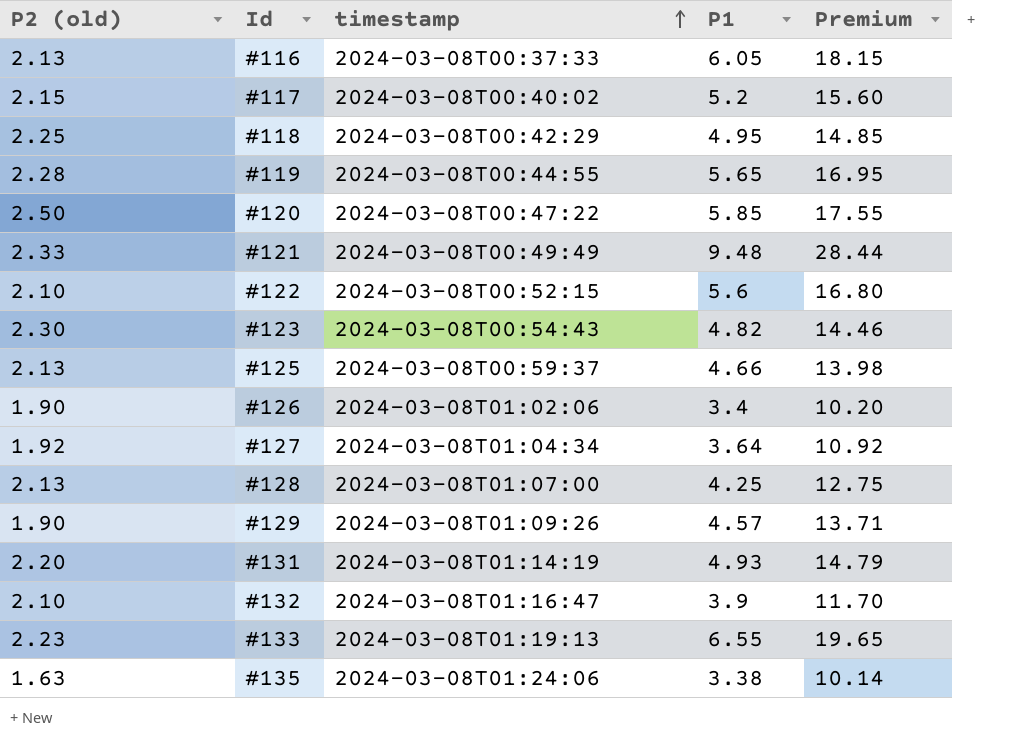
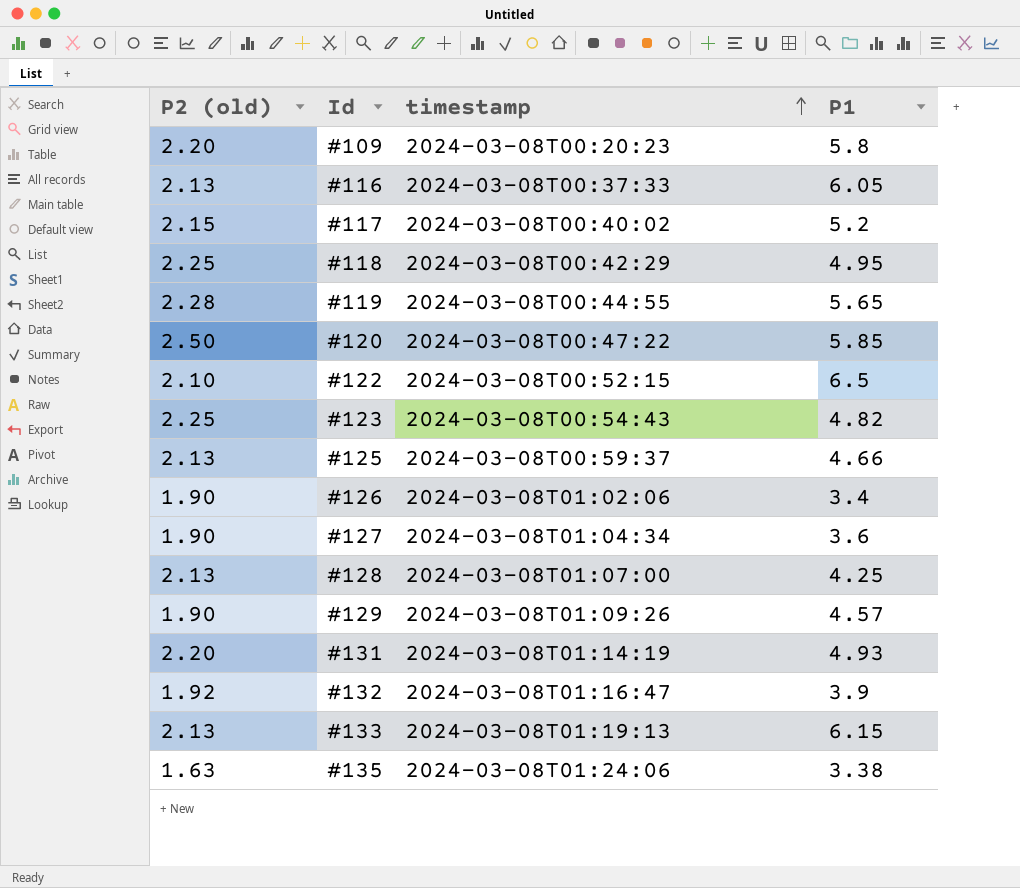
column Premium | formula: [P1] * 3 -> none
row #121: 2.33 | 2024-03-08T00:49:49 | 9.48 | 28.44 -> none
row #109: none -> 2.20 | 2024-03-08T00:20:23 | 5.8
#122 | P1: 5.6 -> 6.5
#123 | P2 (old): 2.30 -> 2.25
#127 | P2 (old): 1.92 -> 1.90
#127 | P1: 3.64 -> 3.6
#132 | P2 (old): 2.10 -> 1.92
#133 | P2 (old): 2.23 -> 2.13
#133 | P1: 6.55 -> 6.15

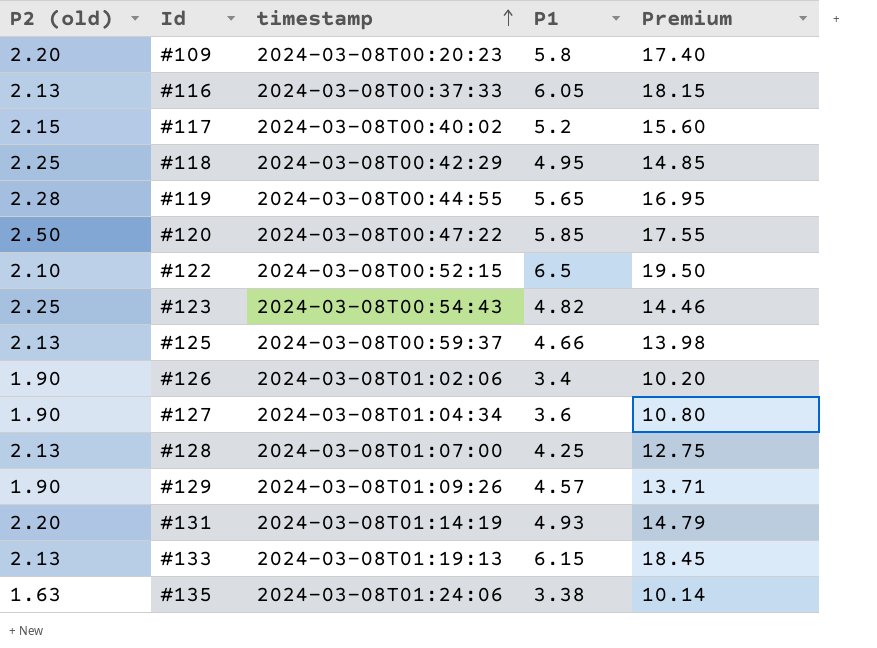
column Premium | formula: none -> [P1] * 3
row #132: 1.92 | 2024-03-08T01:16:47 | 3.9 -> none

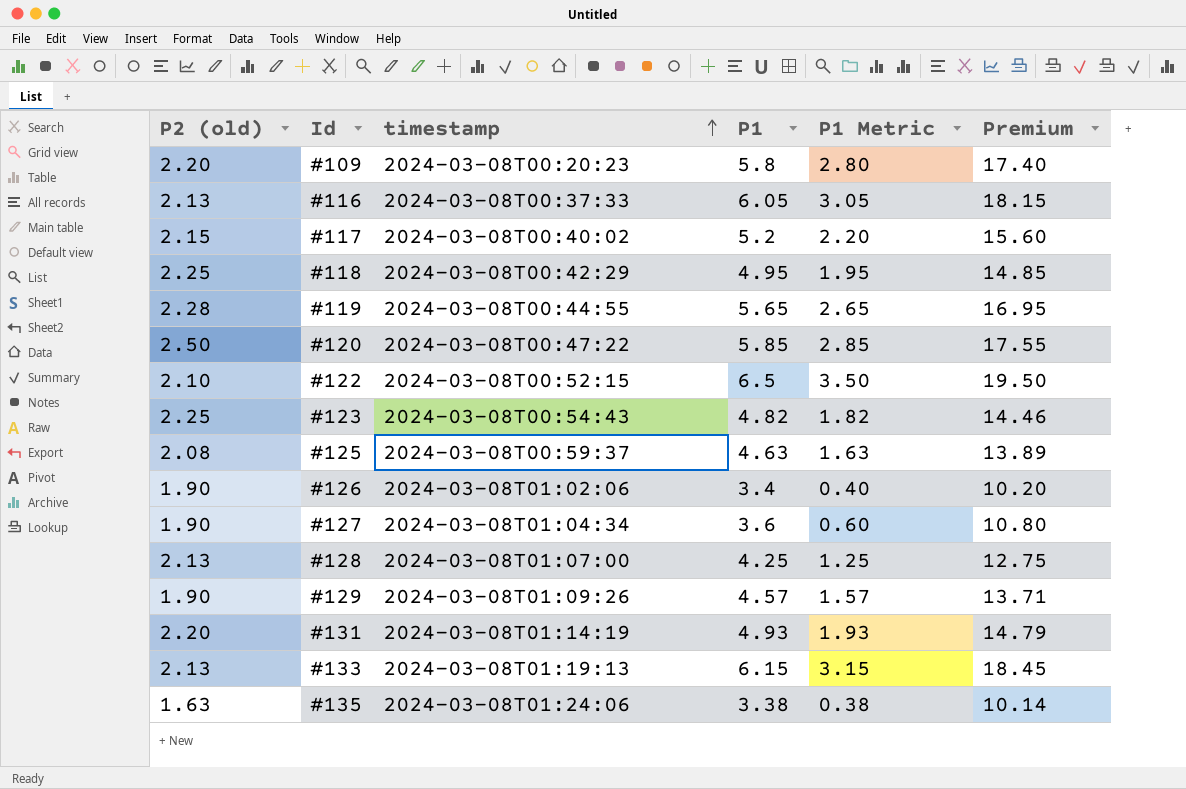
column P1 Metric | formula: none -> [P1] - 3
#125 | P2 (old): 2.13 -> 2.08
#125 | P1: 4.66 -> 4.63
#125 | Premium: 13.98 -> 13.89

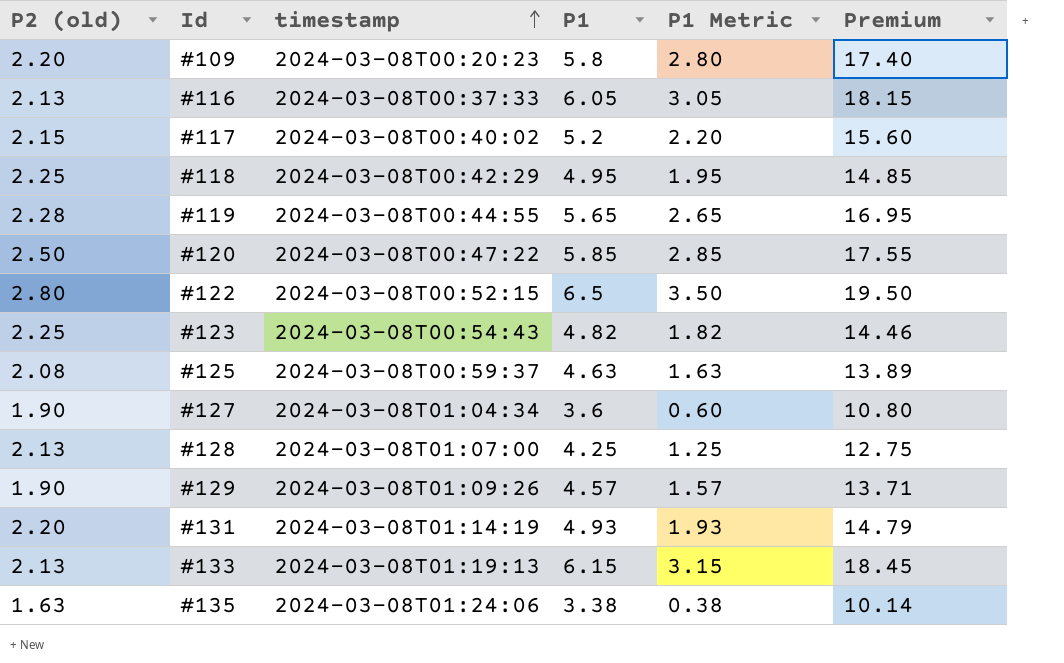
row #126: 1.90 | 2024-03-08T01:02:06 | 3.4 | 0.40 | 10.20 -> none
#122 | P2 (old): 2.10 -> 2.80

